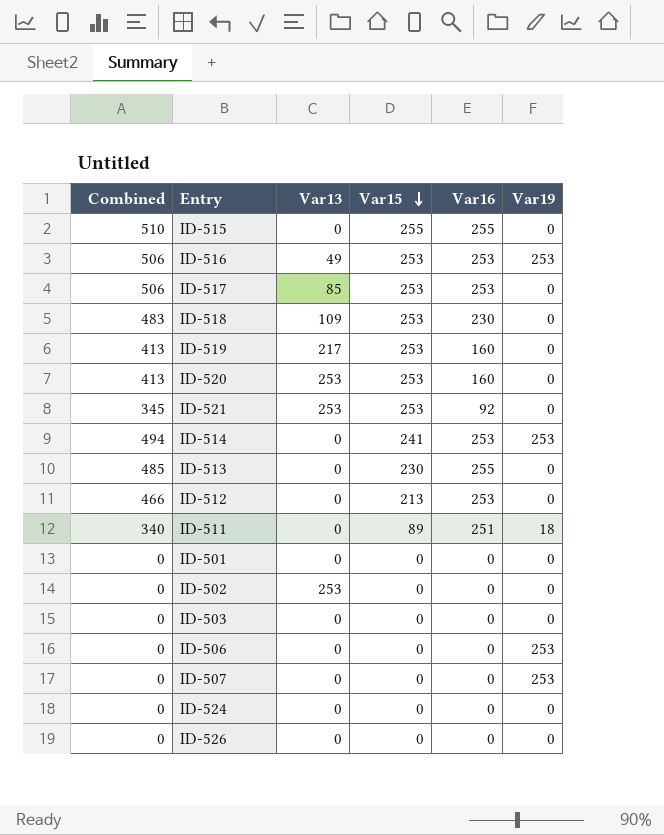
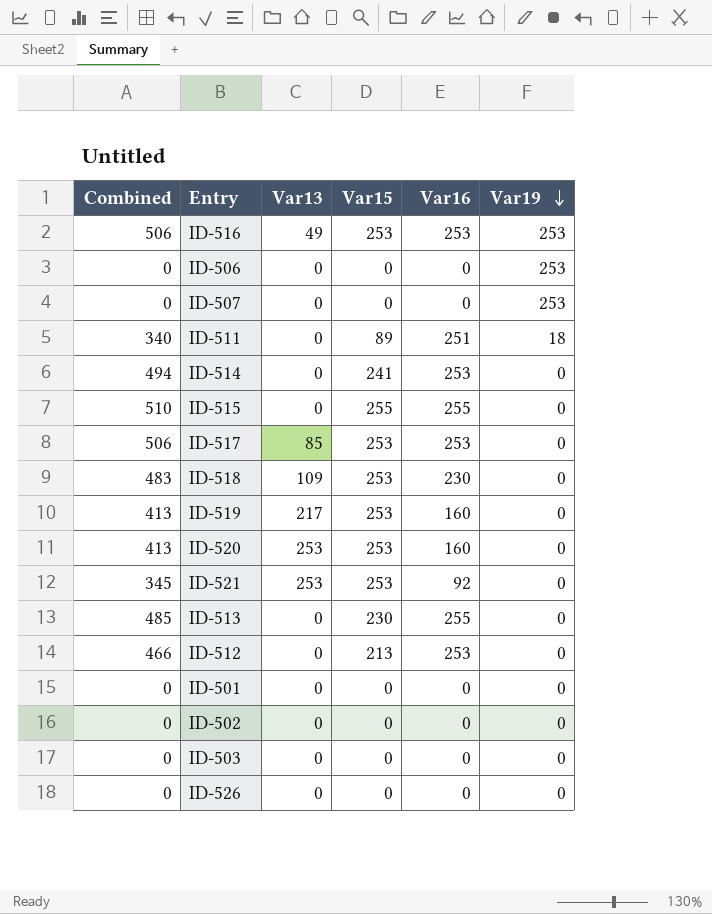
row order: Var15 descending -> Var19 descending
row ID-524: 0 | 0 | 0 | 0 | 0 -> none
ID-514 | Var19: 253 -> 0
ID-502 | Var13: 253 -> 0

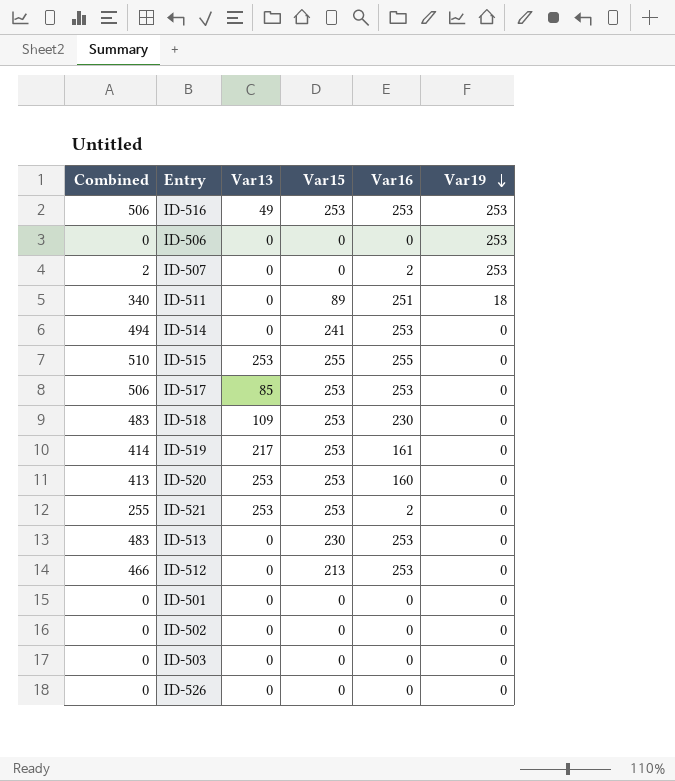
ID-507 | Combined: 0 -> 2
ID-507 | Var16: 0 -> 2
ID-515 | Var13: 0 -> 253
ID-519 | Combined: 413 -> 414
ID-519 | Var16: 160 -> 161
ID-521 | Combined: 345 -> 255
ID-521 | Var16: 92 -> 2
ID-513 | Combined: 485 -> 483
ID-513 | Var16: 255 -> 253

